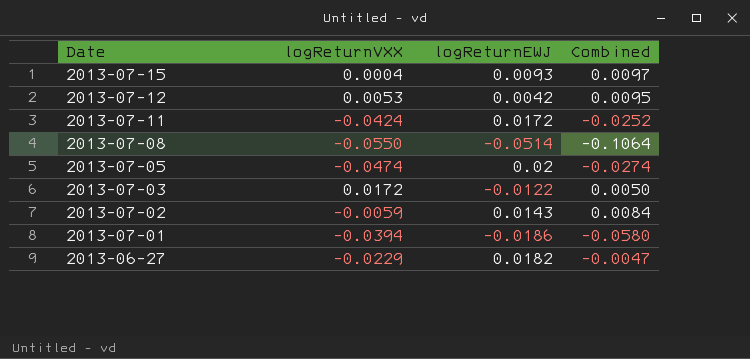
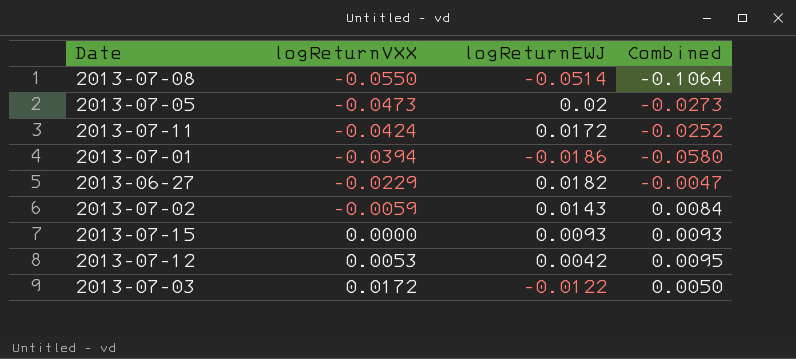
row order: Date descending -> logReturnVXX ascending
2013-07-05 | logReturnVXX: -0.0474 -> -0.0473
2013-07-05 | Combined: -0.0274 -> -0.0273
2013-07-15 | logReturnVXX: 0.0004 -> 0.0000
2013-07-15 | Combined: 0.0097 -> 0.0093

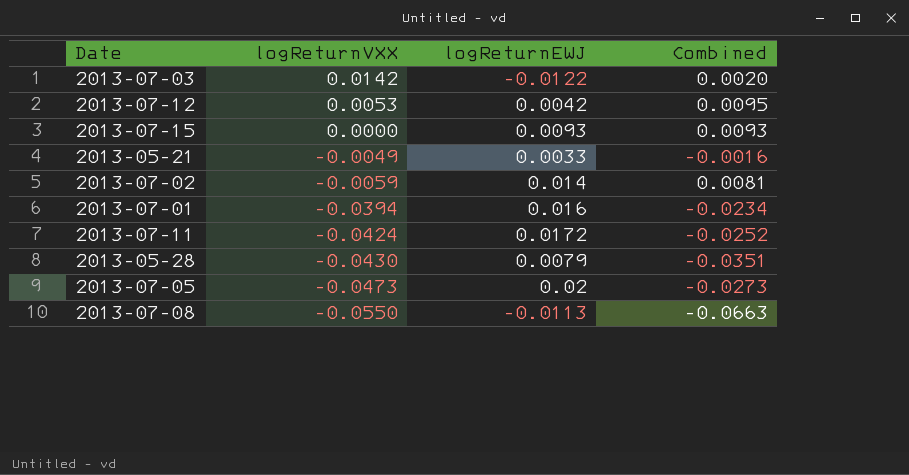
row order: logReturnVXX ascending -> logReturnVXX descending
row 2013-06-27: -0.0229 | 0.0182 | -0.0047 -> none
2013-07-03 | logReturnVXX: 0.0172 -> 0.0142
2013-07-03 | Combined: 0.0050 -> 0.0020
row 2013-05-21: none -> -0.0049 | 0.0033 | -0.0016
2013-07-02 | logReturnEWJ: 0.0143 -> 0.014
2013-07-02 | Combined: 0.0084 -> 0.0081
2013-07-01 | logReturnEWJ: -0.0186 -> 0.016
2013-07-01 | Combined: -0.0580 -> -0.0234
row 2013-05-28: none -> -0.0430 | 0.0079 | -0.0351
2013-07-08 | logReturnEWJ: -0.0514 -> -0.0113
2013-07-08 | Combined: -0.1064 -> -0.0663

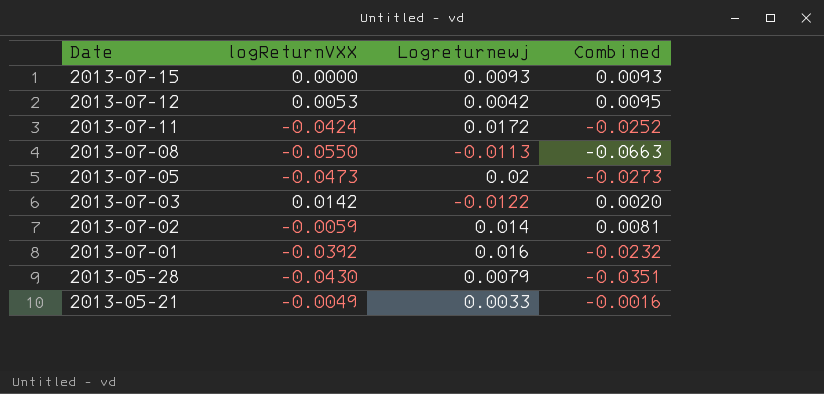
row order: logReturnVXX descending -> Date descending
column name: logReturnEWJ -> Logreturnewj
2013-07-01 | logReturnVXX: -0.0394 -> -0.0392
2013-07-01 | Combined: -0.0234 -> -0.0232

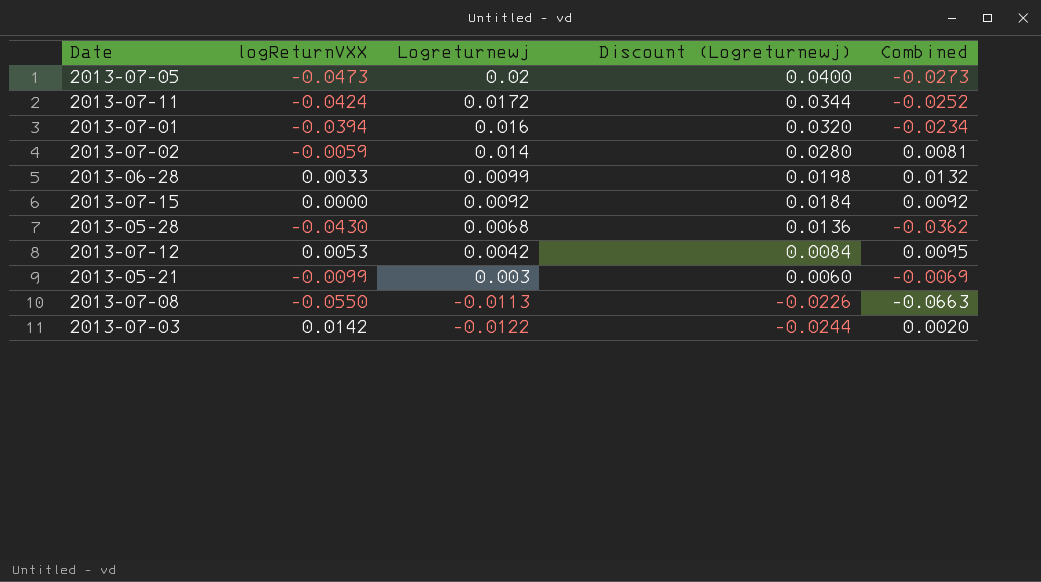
row order: Date descending -> Logreturnewj descending
column Discount (Logreturnewj) | formula: none -> [Logreturnewj] * 2
2013-07-01 | logReturnVXX: -0.0392 -> -0.0394
2013-07-01 | Combined: -0.0232 -> -0.0234
row 2013-06-28: none -> 0.0033 | 0.0099 | 0.0198 | 0.0132
2013-07-15 | Logreturnewj: 0.0093 -> 0.0092
2013-07-15 | Combined: 0.0093 -> 0.0092
2013-05-28 | Logreturnewj: 0.0079 -> 0.0068
2013-05-28 | Combined: -0.0351 -> -0.0362
2013-05-21 | logReturnVXX: -0.0049 -> -0.0099
2013-05-21 | Logreturnewj: 0.0033 -> 0.003
2013-05-21 | Combined: -0.0016 -> -0.0069

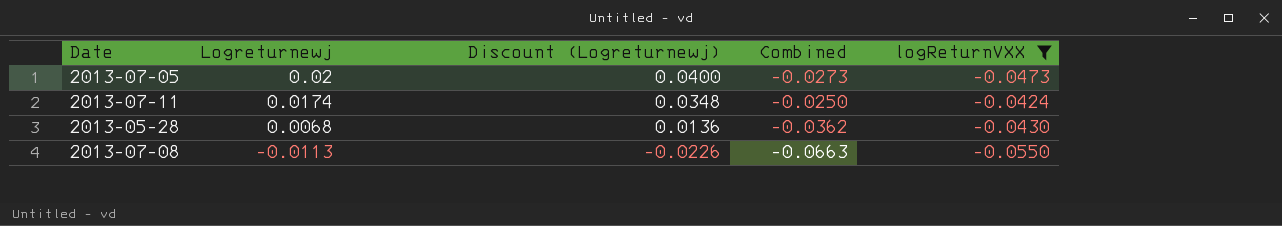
filter: none -> logReturnVXX <= -0.0424
column logReturnVXX | position: 2 -> 5
2013-07-11 | Logreturnewj: 0.0172 -> 0.0174
2013-07-11 | Discount (Logreturnewj): 0.0344 -> 0.0348
2013-07-11 | Combined: -0.0252 -> -0.0250

